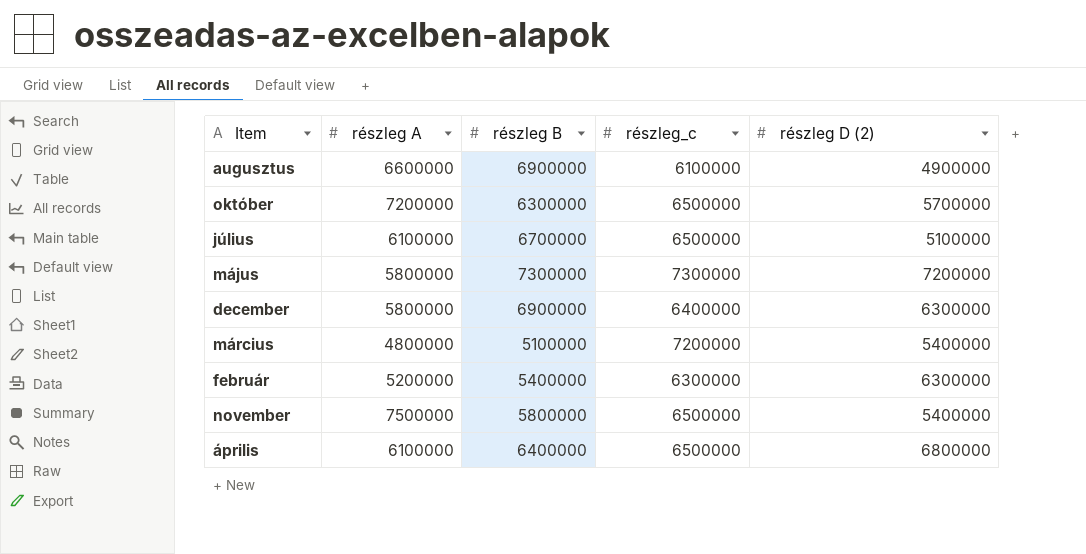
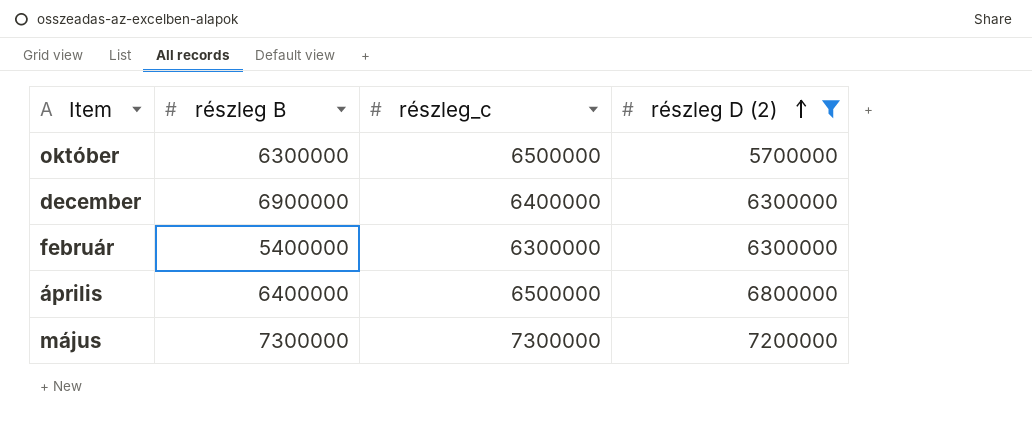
filter: none -> részleg D (2) >= 5700000
row order: none -> részleg D (2) ascending
column részleg A | position: 2 -> none

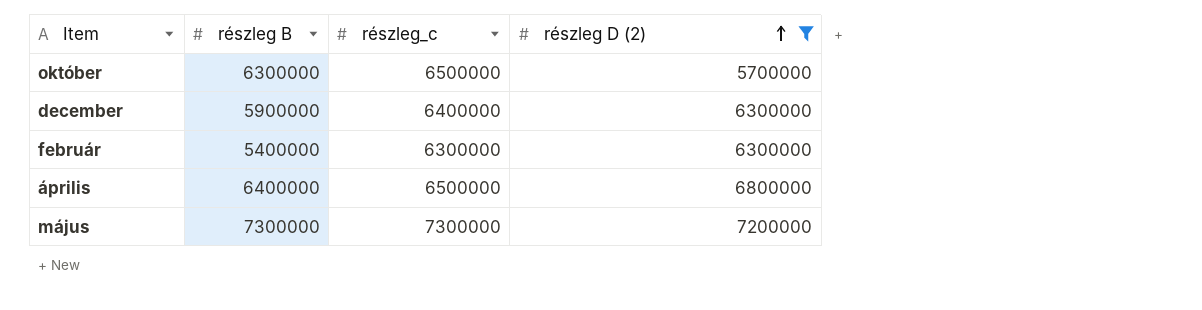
december | részleg B: 6900000 -> 5900000

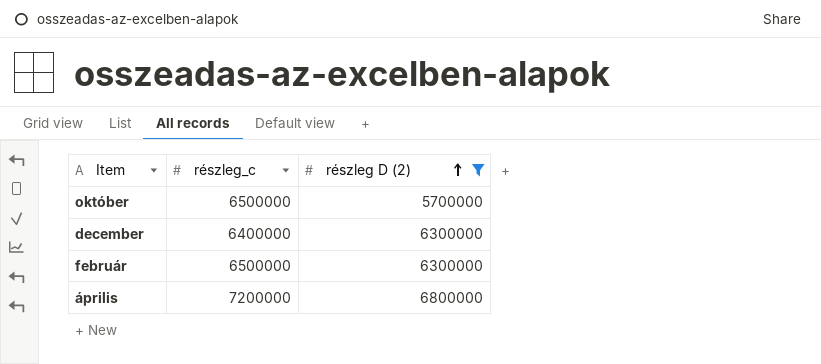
column részleg B | position: 2 -> none
row május: 7300000 | 7300000 | 7200000 -> none
február | részleg_c: 6300000 -> 6500000
április | részleg_c: 6500000 -> 7200000

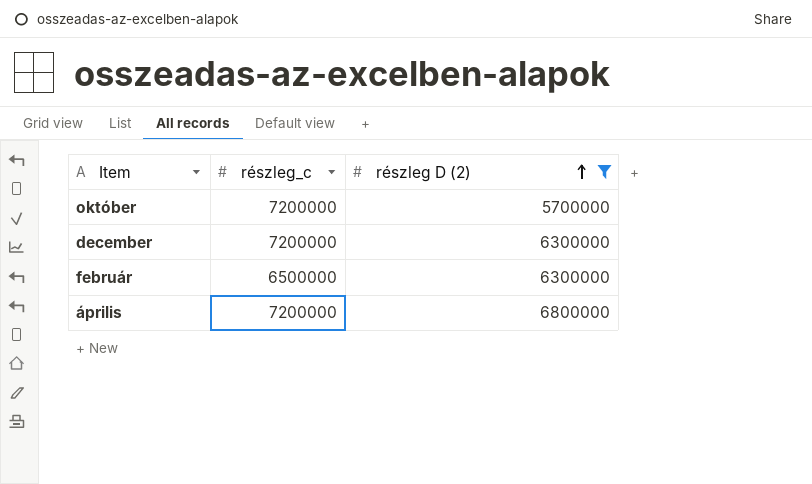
október | részleg_c: 6500000 -> 7200000
december | részleg_c: 6400000 -> 7200000

